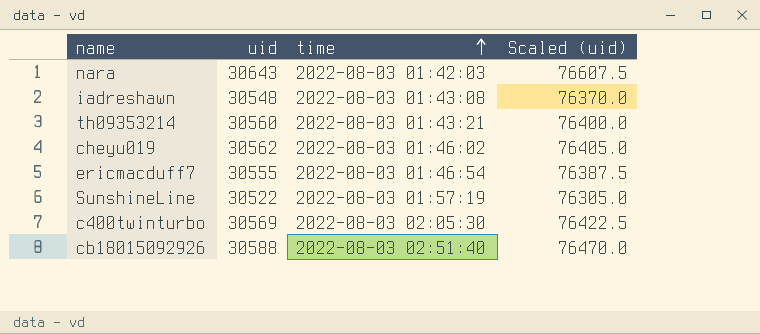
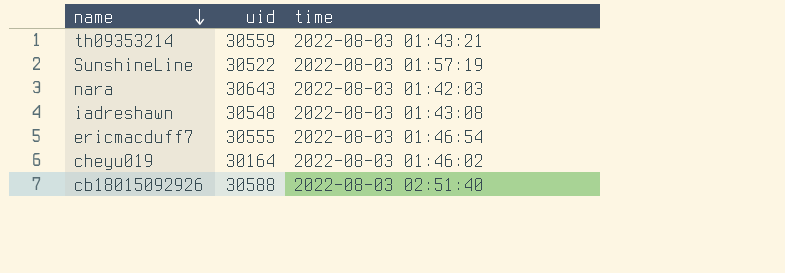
row order: time ascending -> name descending
column Scaled (uid) | formula: [uid] * 2.5 -> none
row c400twinturbo: 30569 | 2022-08-03 02:05:30 | 76422.5 -> none
th09353214 | uid: 30560 -> 30559
cheyu019 | uid: 30562 -> 30164

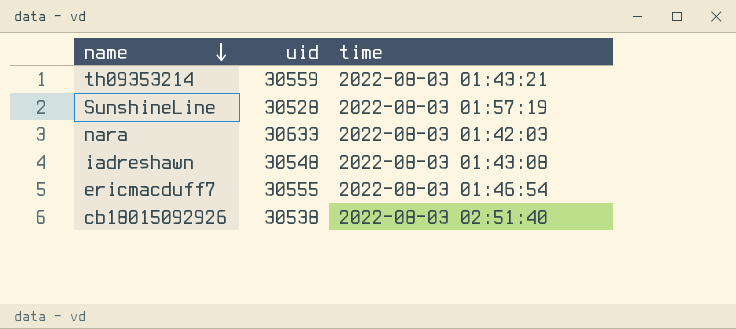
row cheyu019: 30164 | 2022-08-03 01:46:02 -> none
SunshineLine | uid: 30522 -> 30528
nara | uid: 30643 -> 30633
cb18015092926 | uid: 30588 -> 30538

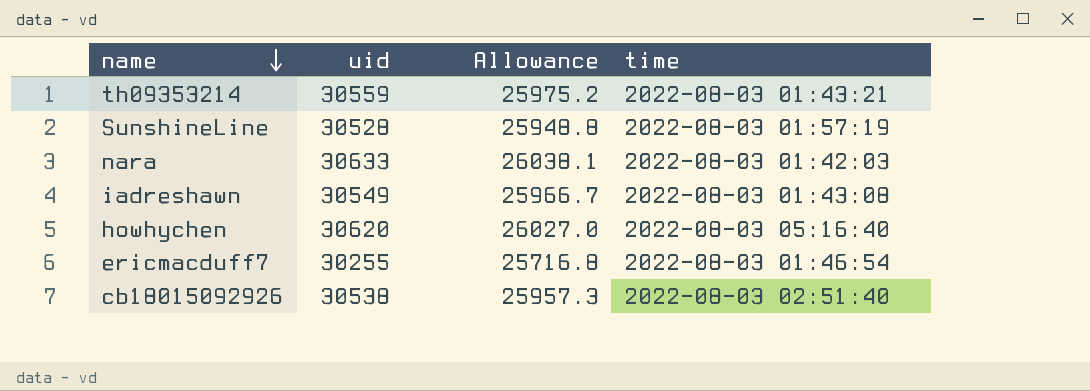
column Allowance | formula: none -> [uid] * 0.85
iadreshawn | uid: 30548 -> 30549
row howhychen: none -> 30620 | 26027.0 | 2022-08-03 05:16:40
ericmacduff7 | uid: 30555 -> 30255

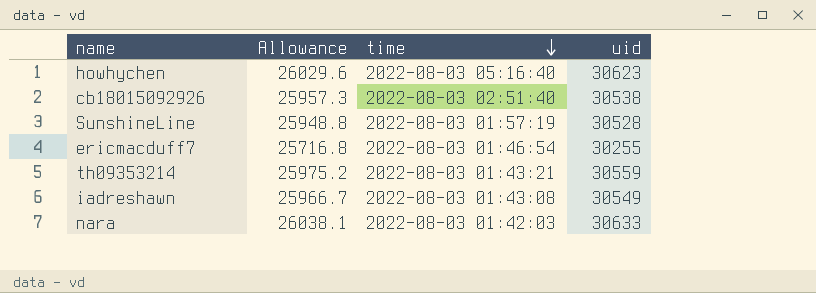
row order: name descending -> time descending
column uid | position: 2 -> 4
howhychen | Allowance: 26027.0 -> 26029.6
howhychen | uid: 30620 -> 30623

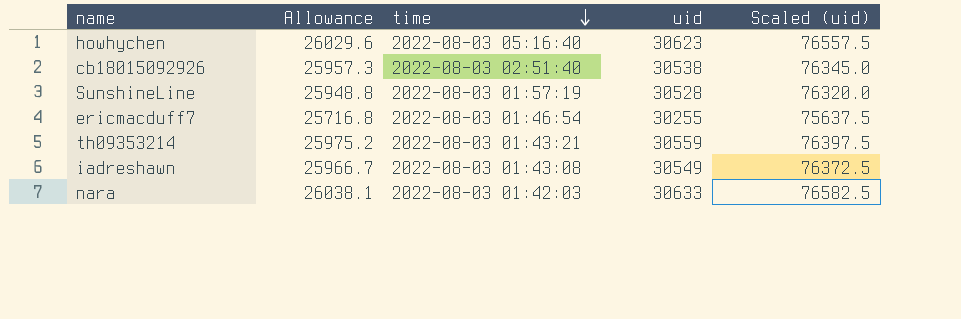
column Scaled (uid) | formula: none -> [uid] * 2.5

